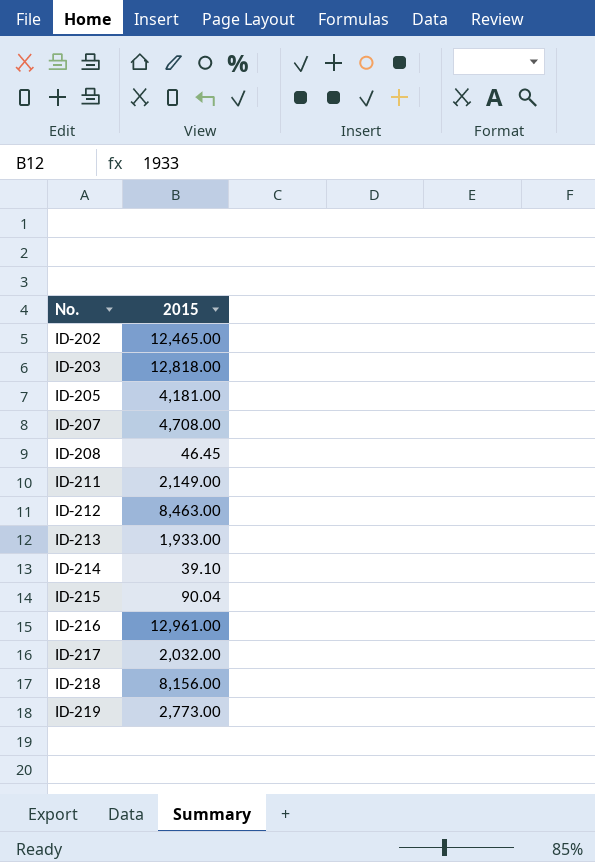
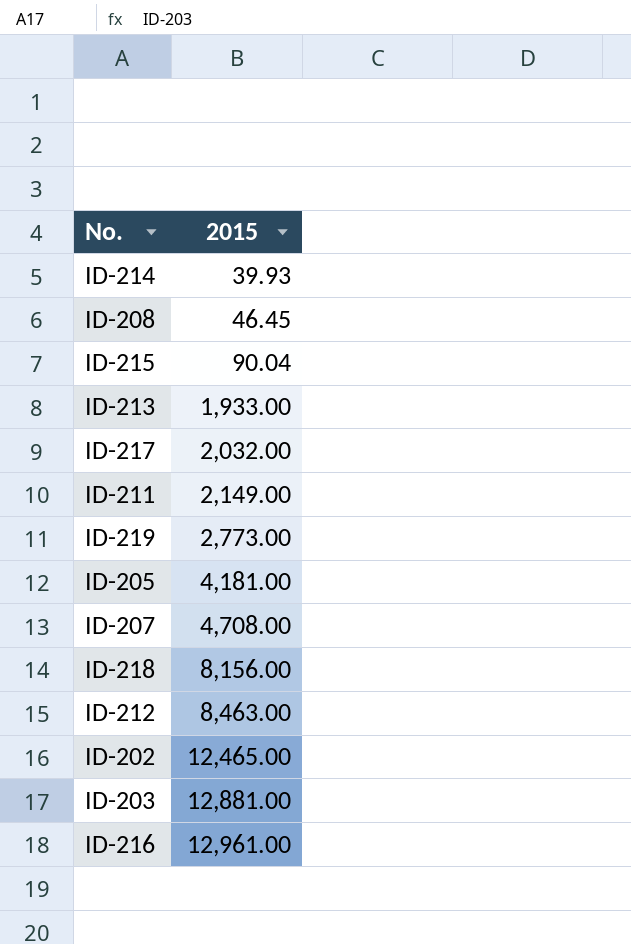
row order: No. ascending -> 2015 ascending
ID-214 | 2015: 39.10 -> 39.93
ID-203 | 2015: 12,818.00 -> 12,881.00

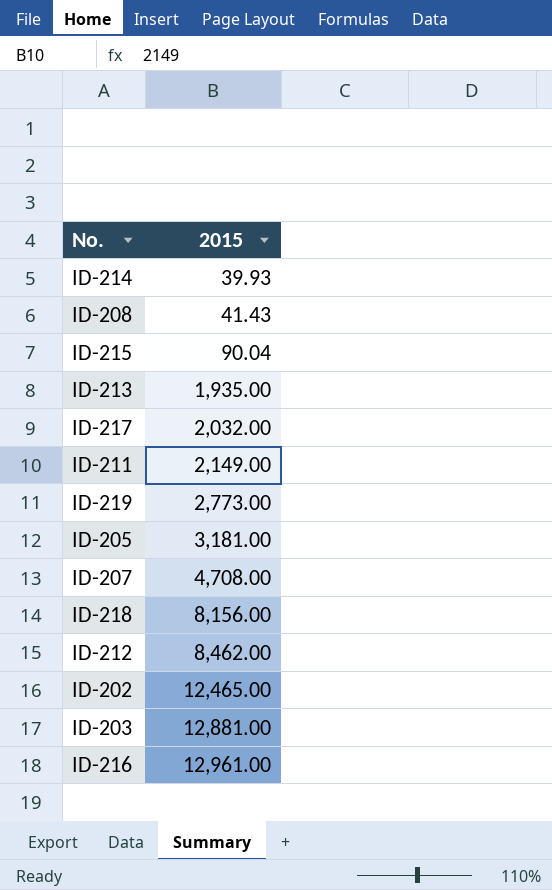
ID-208 | 2015: 46.45 -> 41.43
ID-213 | 2015: 1,933.00 -> 1,935.00
ID-205 | 2015: 4,181.00 -> 3,181.00
ID-212 | 2015: 8,463.00 -> 8,462.00

